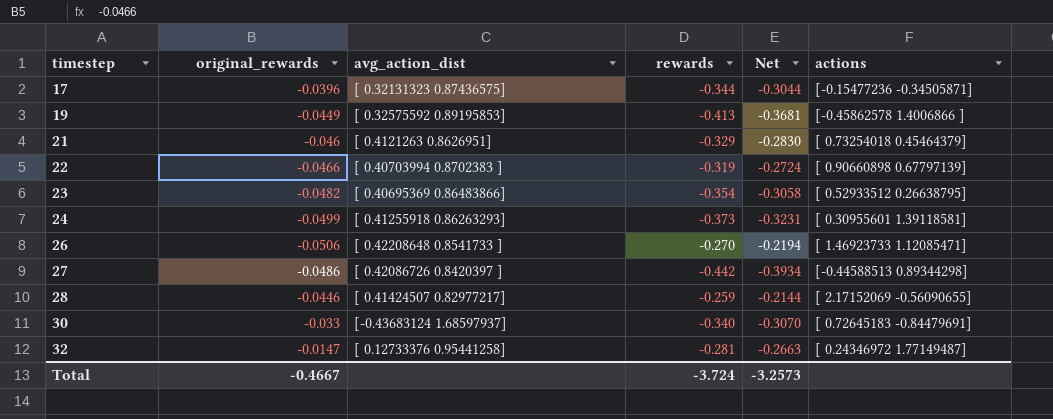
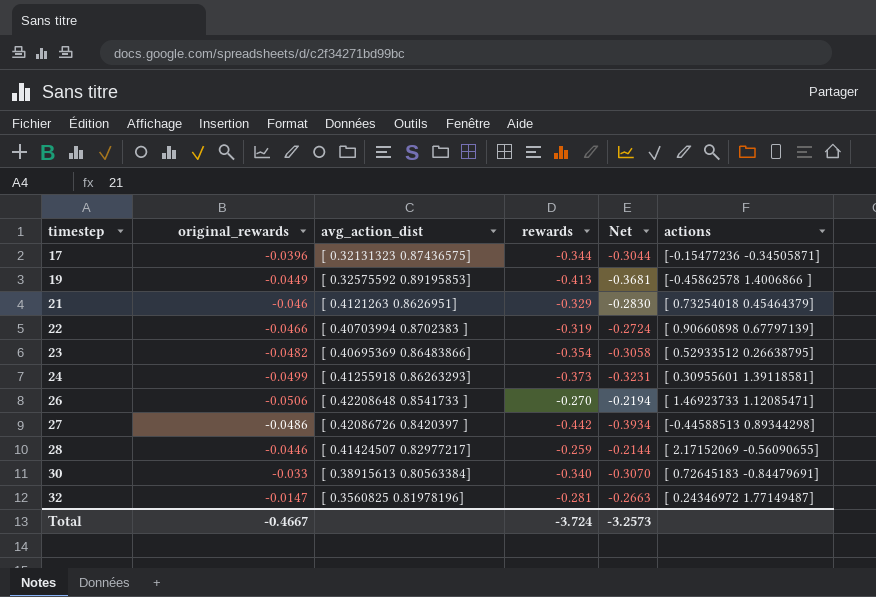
30 | avg_action_dist: [-0.43683124 1.68597937] -> [ 0.38915613 0.80563384]
32 | avg_action_dist: [ 0.12733376 0.95441258] -> [ 0.3560825 0.81978196]

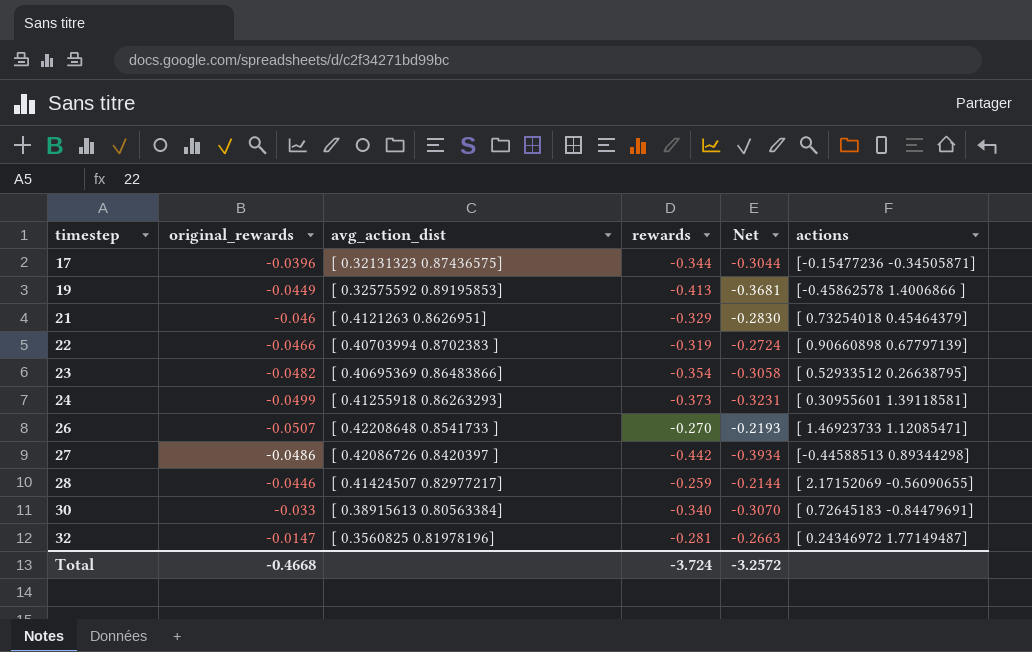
26 | original_rewards: -0.0506 -> -0.0507
26 | Net: -0.2194 -> -0.2193
Total | original_rewards: -0.4667 -> -0.4668
Total | Net: -3.2573 -> -3.2572

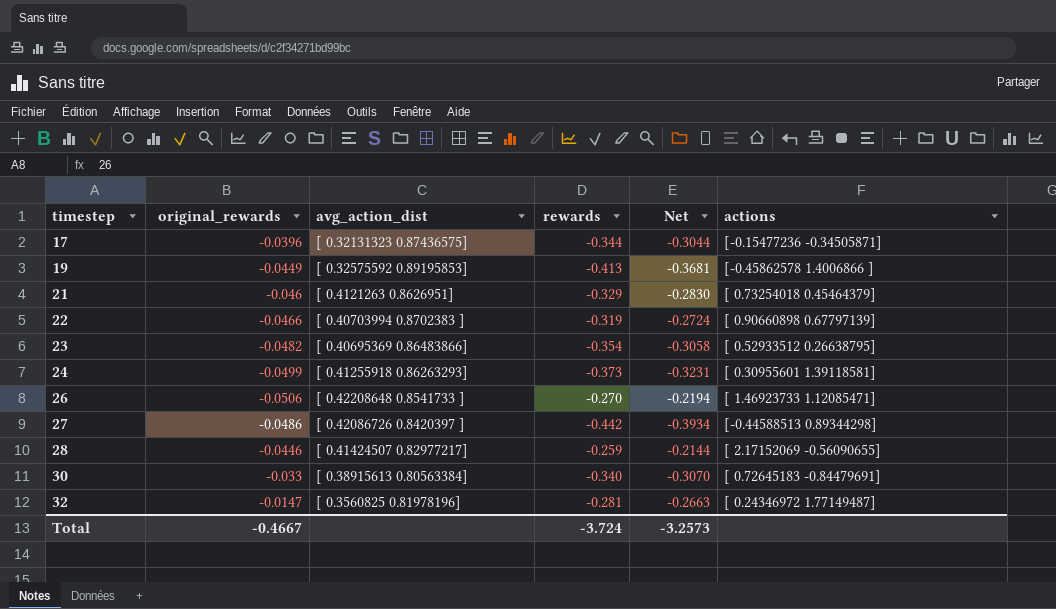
26 | original_rewards: -0.0507 -> -0.0506
26 | Net: -0.2193 -> -0.2194
Total | original_rewards: -0.4668 -> -0.4667
Total | Net: -3.2572 -> -3.2573

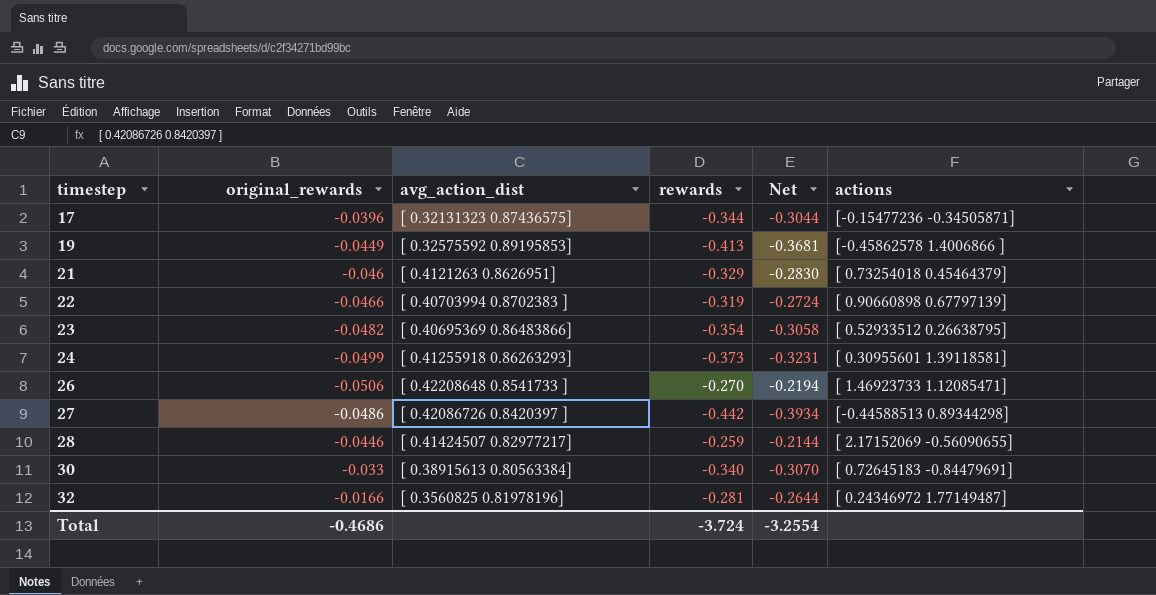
32 | original_rewards: -0.0147 -> -0.0166
32 | Net: -0.2663 -> -0.2644
Total | original_rewards: -0.4667 -> -0.4686
Total | Net: -3.2573 -> -3.2554

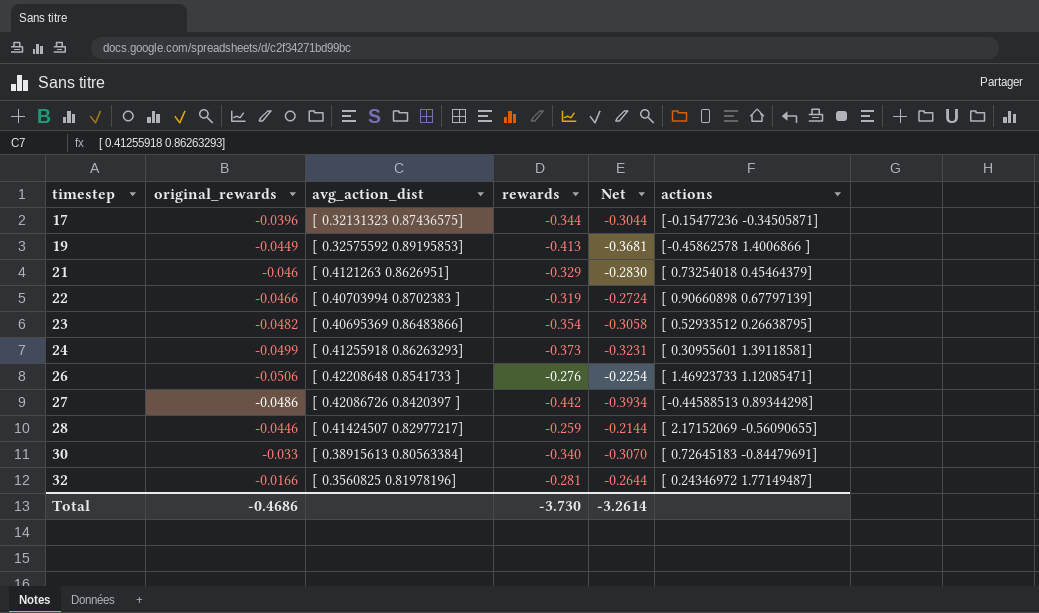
26 | rewards: -0.270 -> -0.276
26 | Net: -0.2194 -> -0.2254
Total | rewards: -3.724 -> -3.730
Total | Net: -3.2554 -> -3.2614

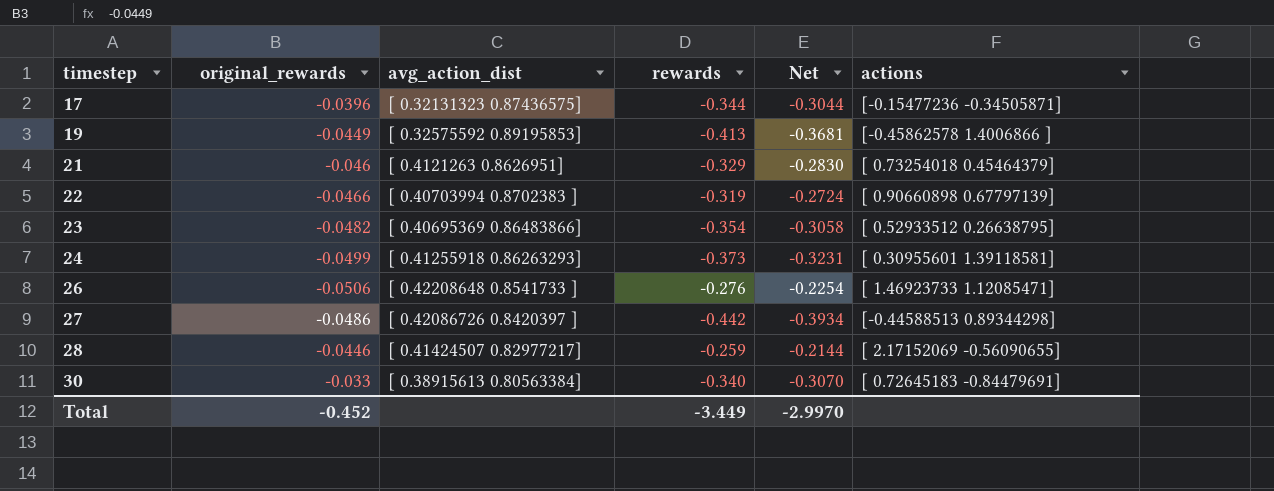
row 32: -0.0166 | [ 0.3560825 0.81978196] | -0.281 | -0.2644 | [ 0.24346972 1.77149487] -> none
Total | original_rewards: -0.4686 -> -0.452
Total | rewards: -3.730 -> -3.449
Total | Net: -3.2614 -> -2.9970

